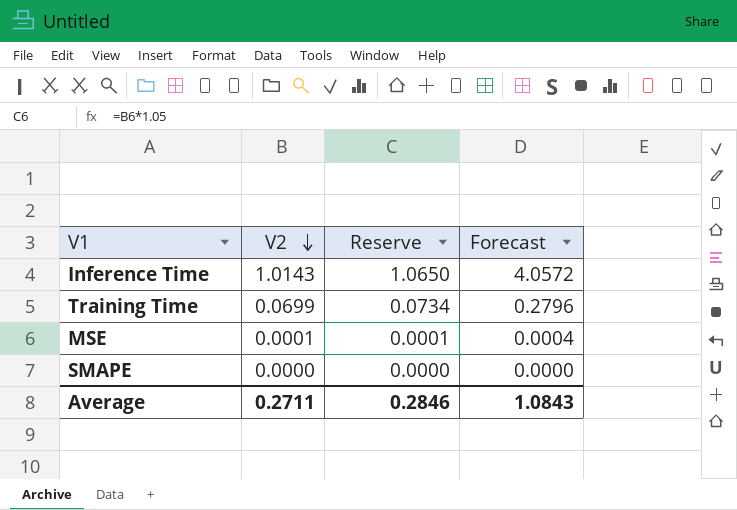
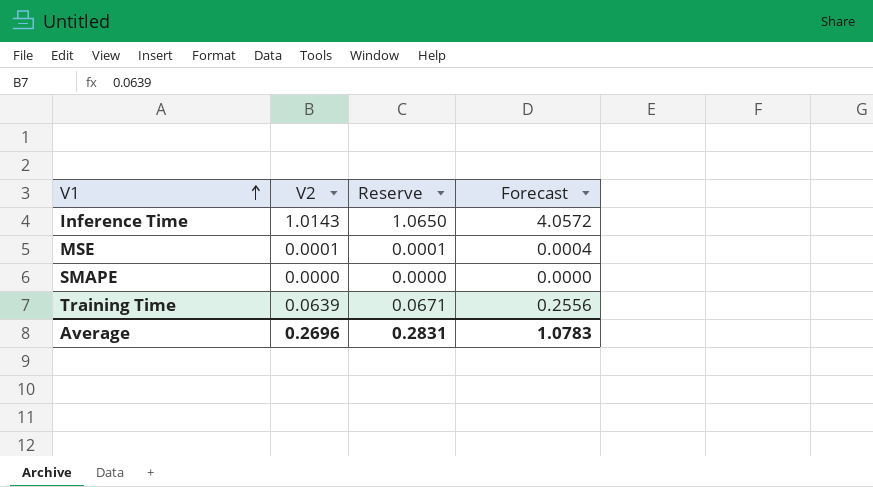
row order: V2 descending -> V1 ascending
Training Time | V2: 0.0699 -> 0.0639
Training Time | Reserve: 0.0734 -> 0.0671
Training Time | Forecast: 0.2796 -> 0.2556
Average | V2: 0.2711 -> 0.2696
Average | Reserve: 0.2846 -> 0.2831
Average | Forecast: 1.0843 -> 1.0783

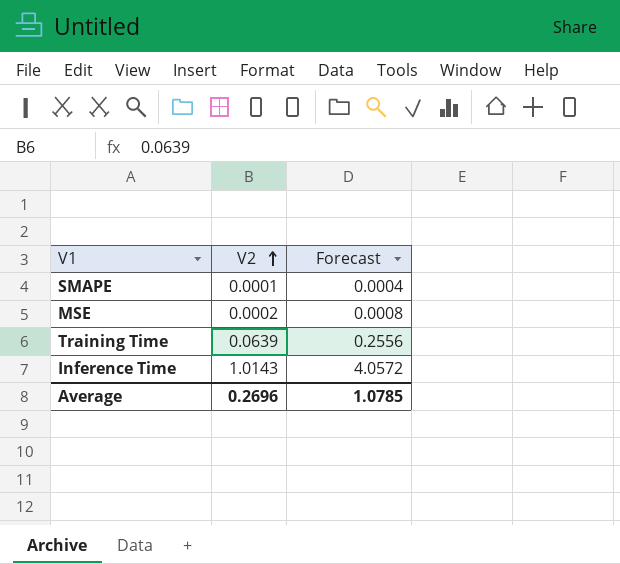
row order: V1 ascending -> V2 ascending
column Reserve | formula: [V2] * 1.05 -> none
SMAPE | V2: 0.0000 -> 0.0001
SMAPE | Forecast: 0.0000 -> 0.0004
MSE | V2: 0.0001 -> 0.0002
MSE | Forecast: 0.0004 -> 0.0008
Average | Forecast: 1.0783 -> 1.0785

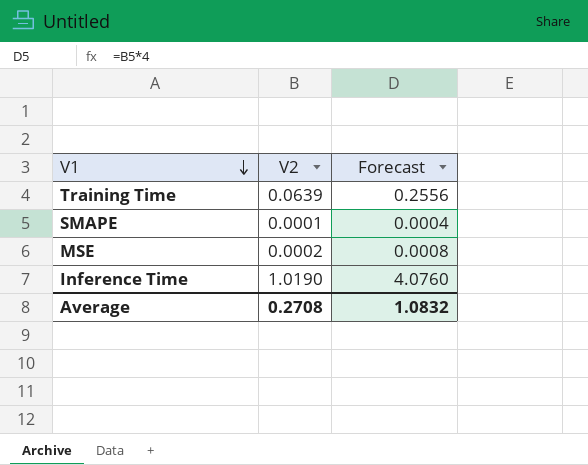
row order: V2 ascending -> V1 descending
Inference Time | V2: 1.0143 -> 1.0190
Inference Time | Forecast: 4.0572 -> 4.0760
Average | V2: 0.2696 -> 0.2708
Average | Forecast: 1.0785 -> 1.0832

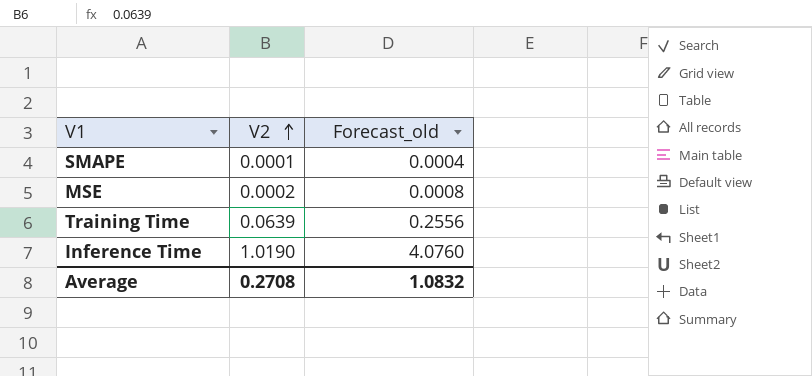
row order: V1 descending -> V2 ascending
column name: Forecast -> Forecast_old

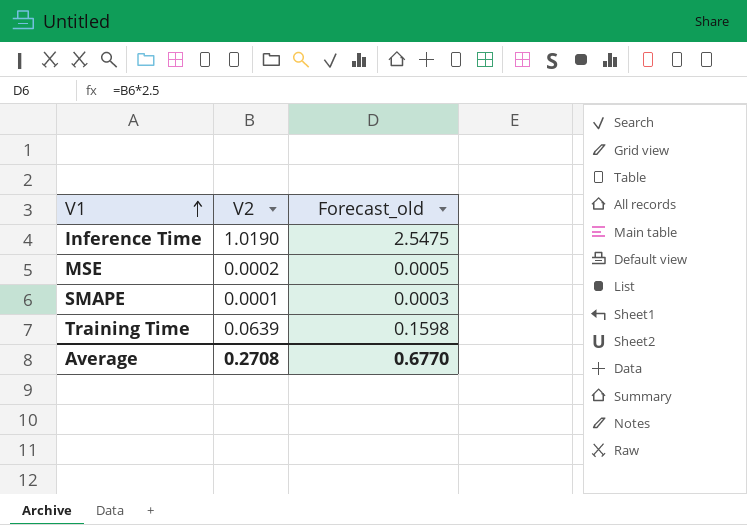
row order: V2 ascending -> V1 ascending
column Forecast_old | formula: [V2] * 4 -> [V2] * 2.5
Average | Forecast_old: 1.0832 -> 0.6770

